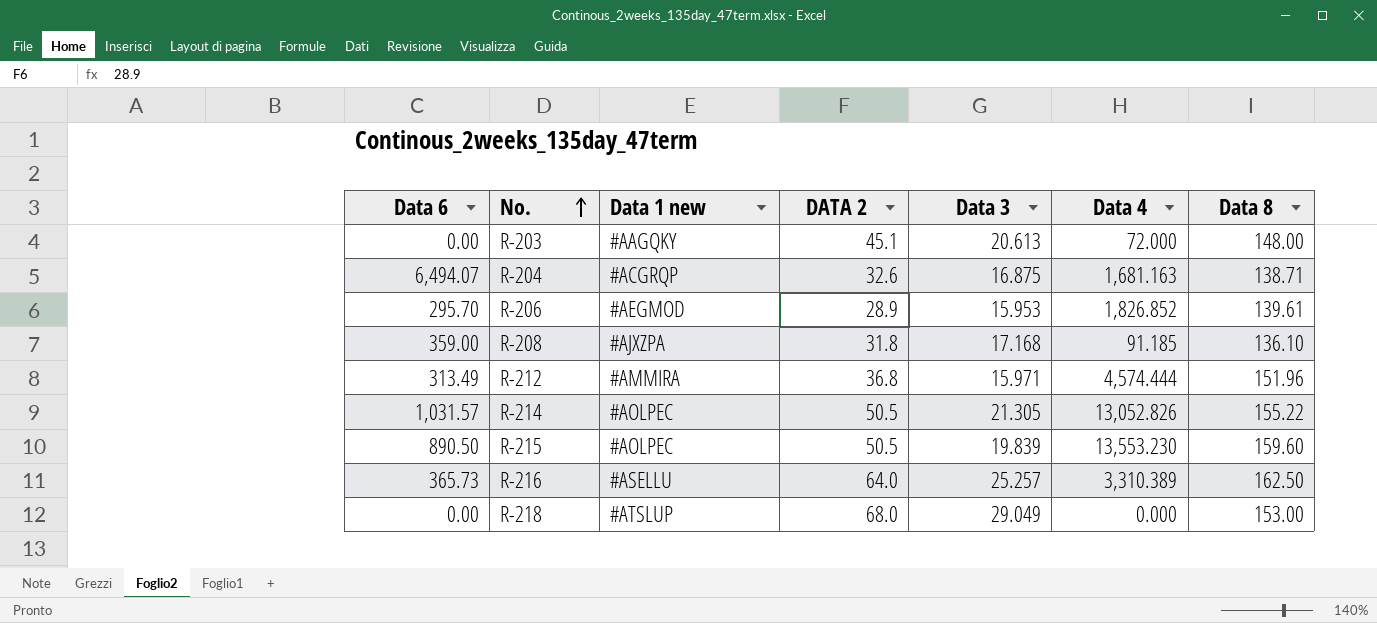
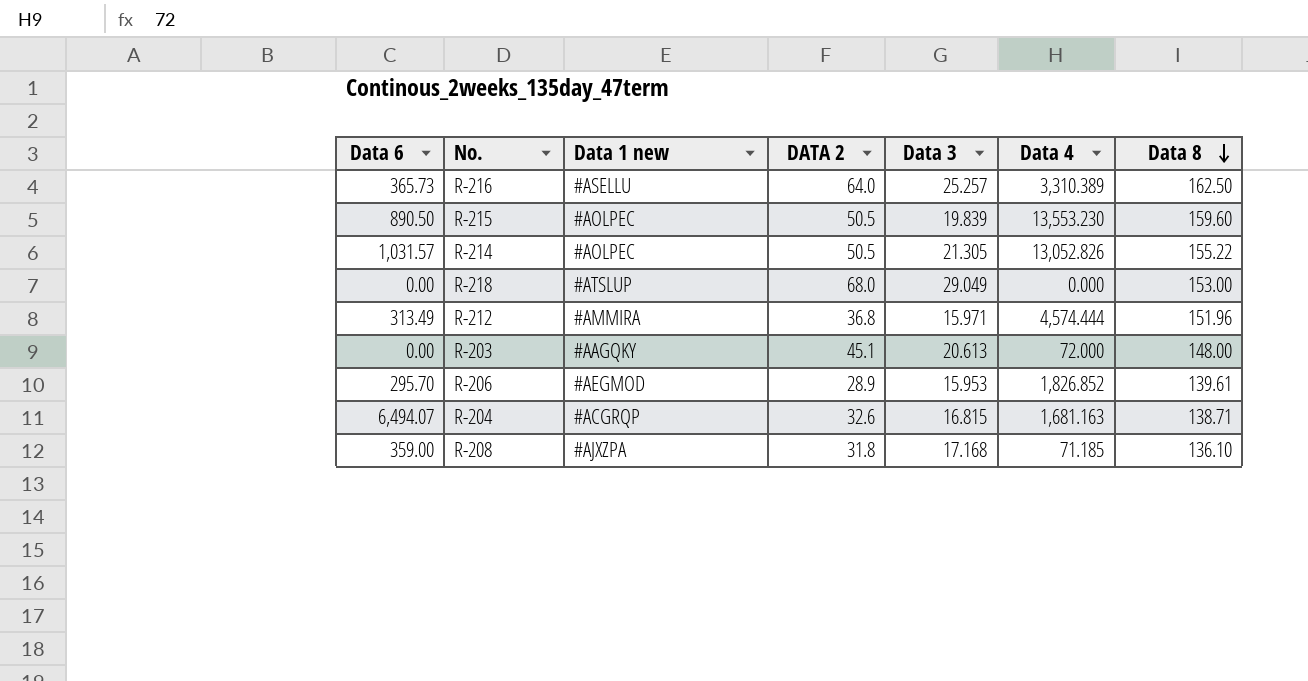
row order: No. ascending -> Data 8 descending
R-204 | Data 3: 16.875 -> 16.815
R-208 | Data 4: 91.185 -> 71.185

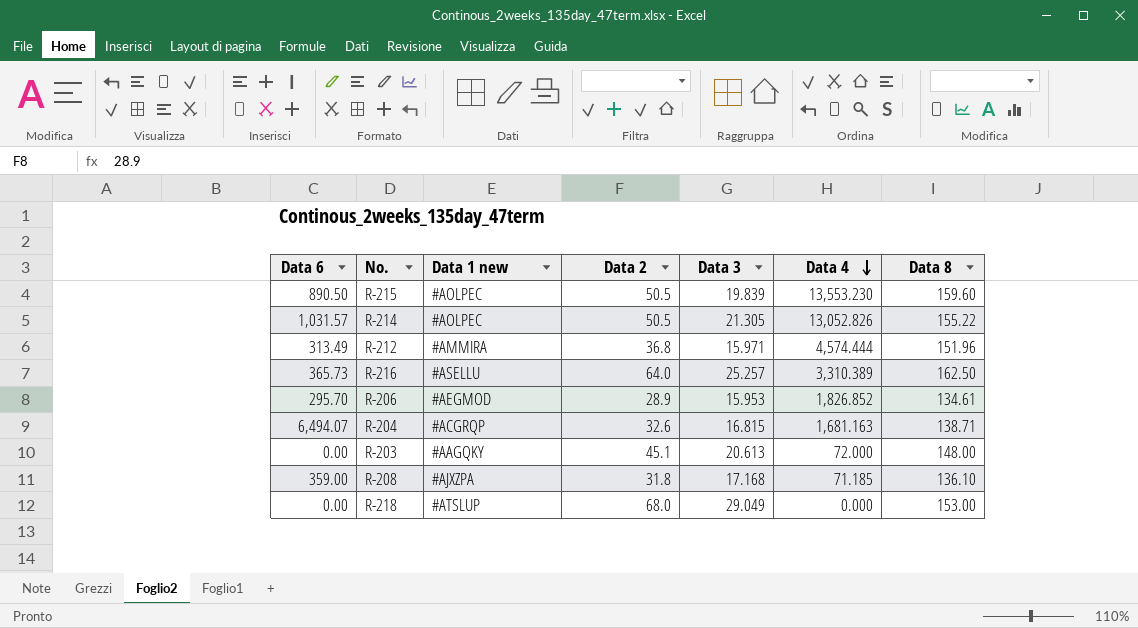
row order: Data 8 descending -> Data 4 descending
column name: DATA 2 -> Data 2
R-206 | Data 8: 139.61 -> 134.61

